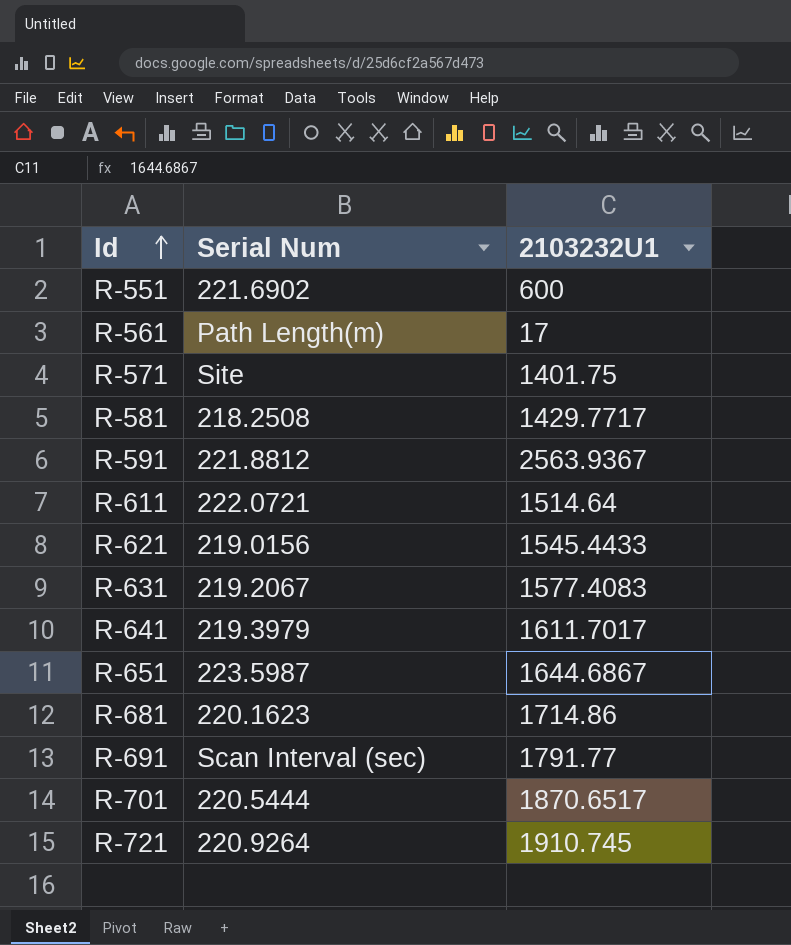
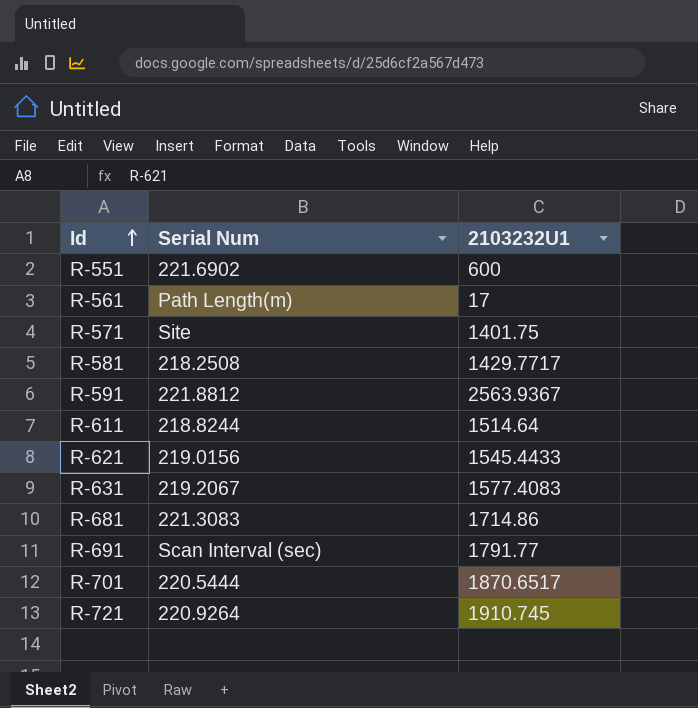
row R-641: 219.3979 | 1611.7017 -> none
row R-651: 223.5987 | 1644.6867 -> none
R-611 | Serial Num: 222.0721 -> 218.8244
R-681 | Serial Num: 220.1623 -> 221.3083

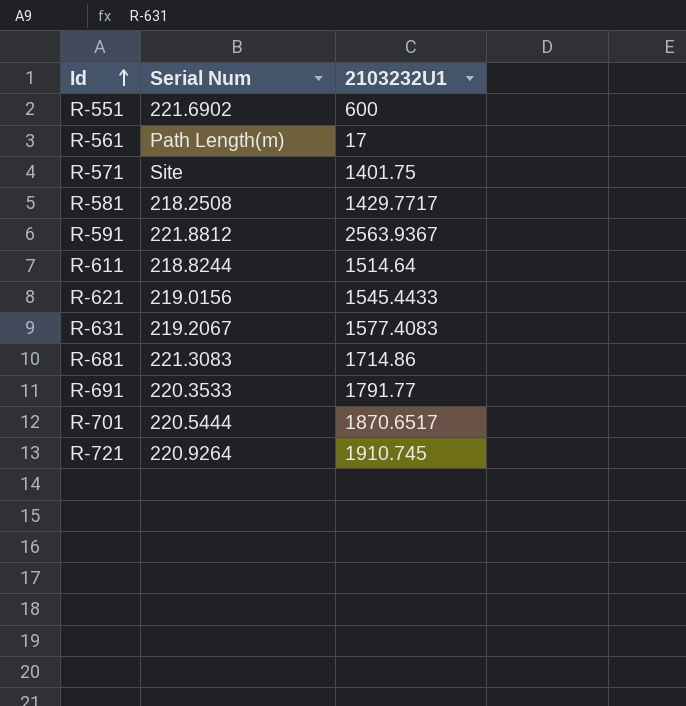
R-691 | Serial Num: Scan Interval (sec) -> 220.3533

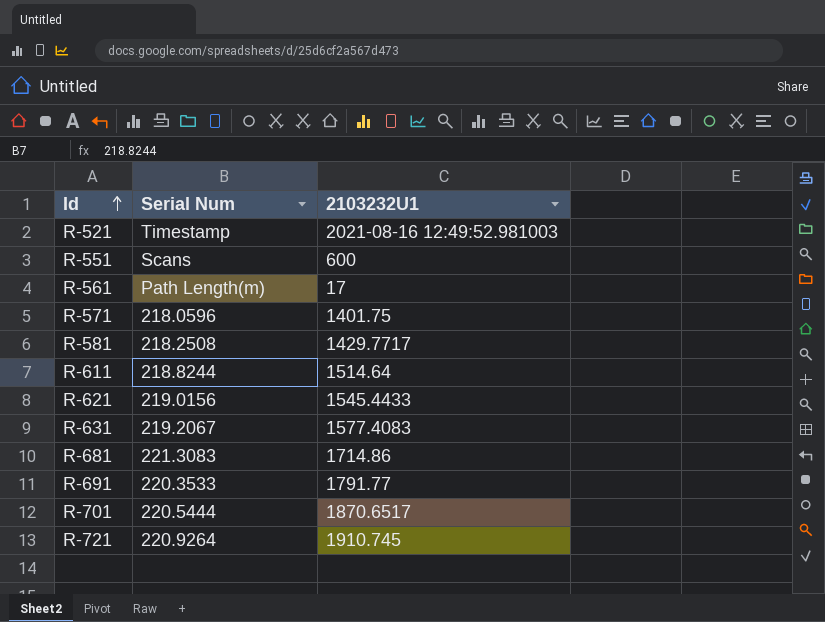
row R-591: 221.8812 | 2563.9367 -> none
row R-521: none -> Timestamp | 2021-08-16 12:49:52.981003
R-551 | Serial Num: 221.6902 -> Scans
R-571 | Serial Num: Site -> 218.0596

